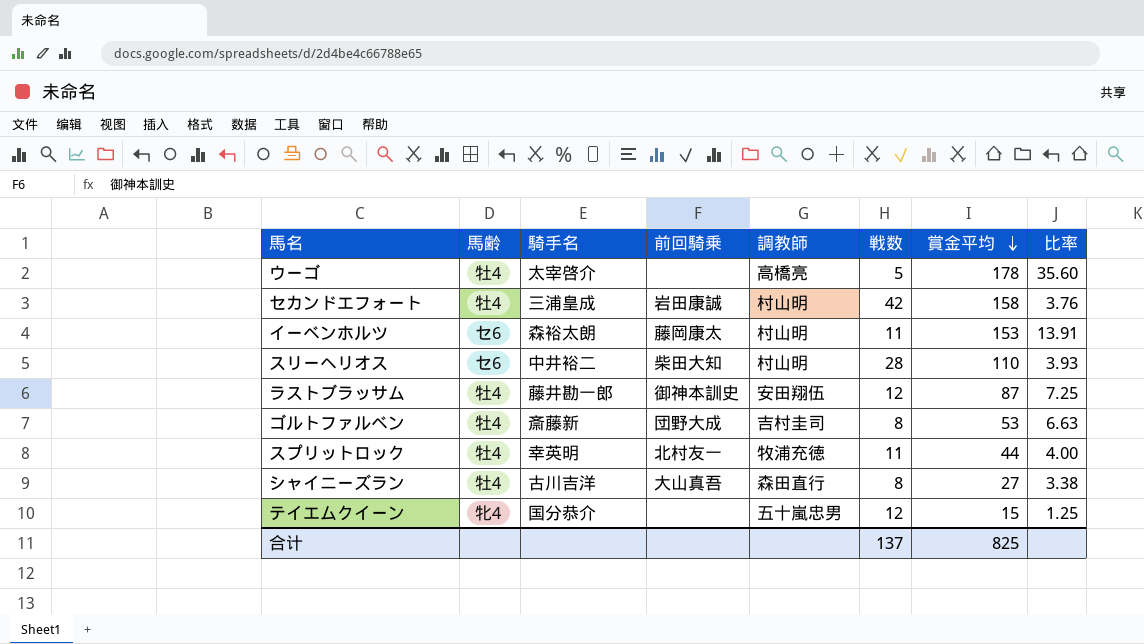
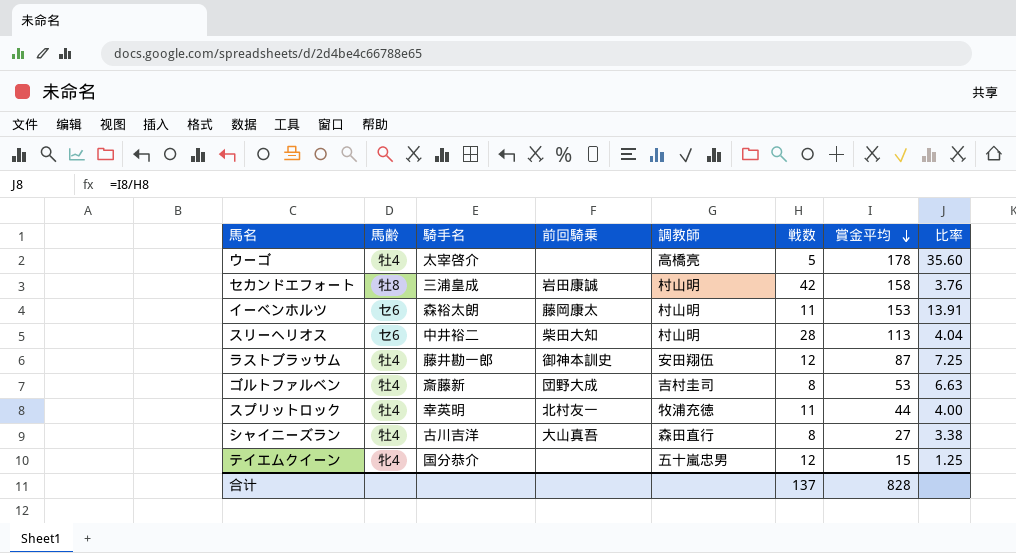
セカンドエフォート | 馬齢: 牡4 -> 牡8
スリーヘリオス | 賞金平均: 110 -> 113
スリーヘリオス | 比率: 3.93 -> 4.04
合计 | 賞金平均: 825 -> 828

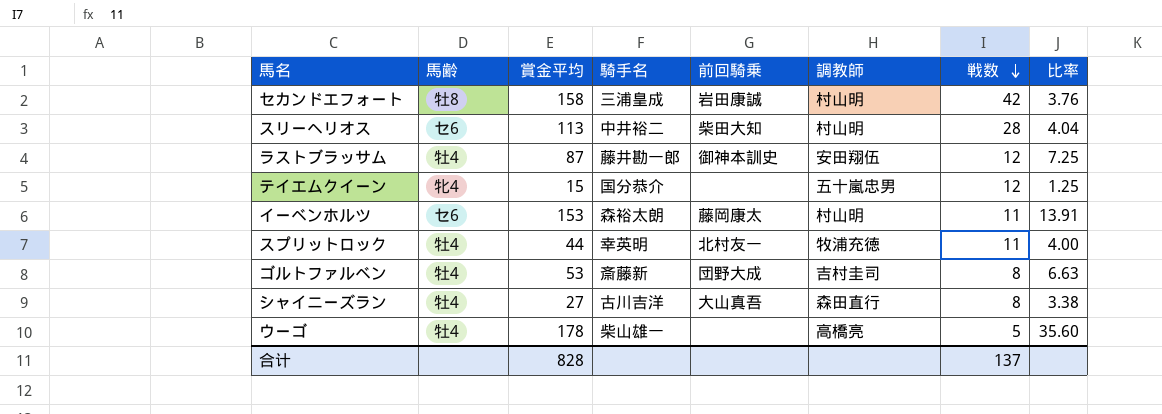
row order: 賞金平均 descending -> 戦数 descending
column 賞金平均 | position: 7 -> 3
ウーゴ | 騎手名: 太宰啓介 -> 柴山雄一

